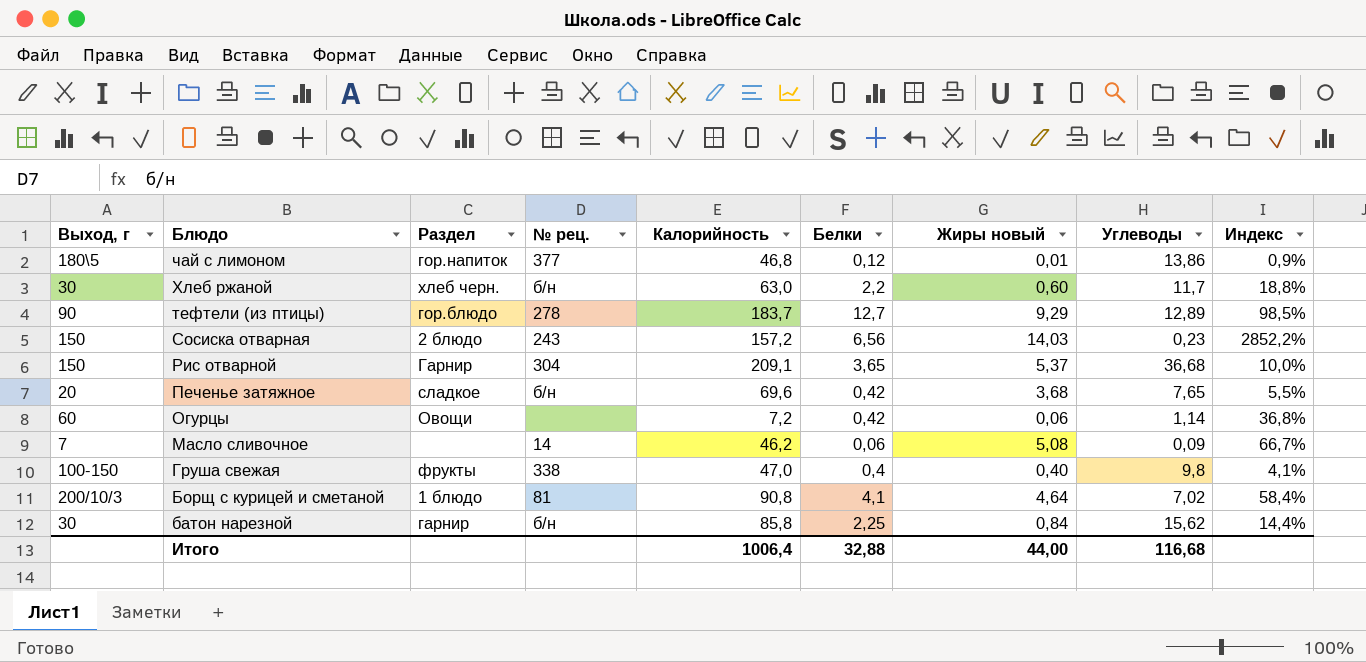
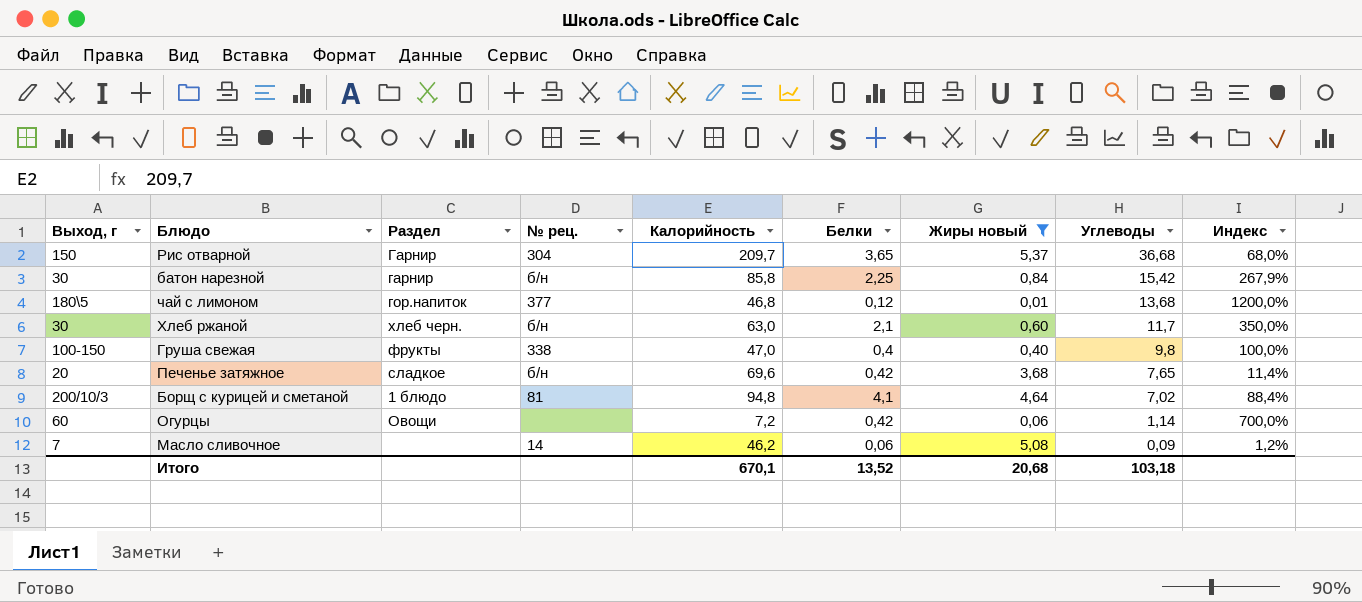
filter: none -> Жиры новый <= 5,37
row order: Блюдо descending -> Углеводы descending
column Индекс | formula: [Белки] / [Углеводы] -> [Белки] / [Жиры новый]
Рис отварной | Калорийность: 209,1 -> 209,7
батон нарезной | Углеводы: 15,62 -> 15,42
чай с лимоном | Углеводы: 13,86 -> 13,68
Хлеб ржаной | Белки: 2,2 -> 2,1
Борщ с курицей и сметаной | Калорийность: 90,8 -> 94,8
Итого | Калорийность: 1006,4 -> 670,1
Итого | Белки: 32,88 -> 13,52
Итого | Жиры новый: 44,00 -> 20,68
Итого | Углеводы: 116,68 -> 103,18

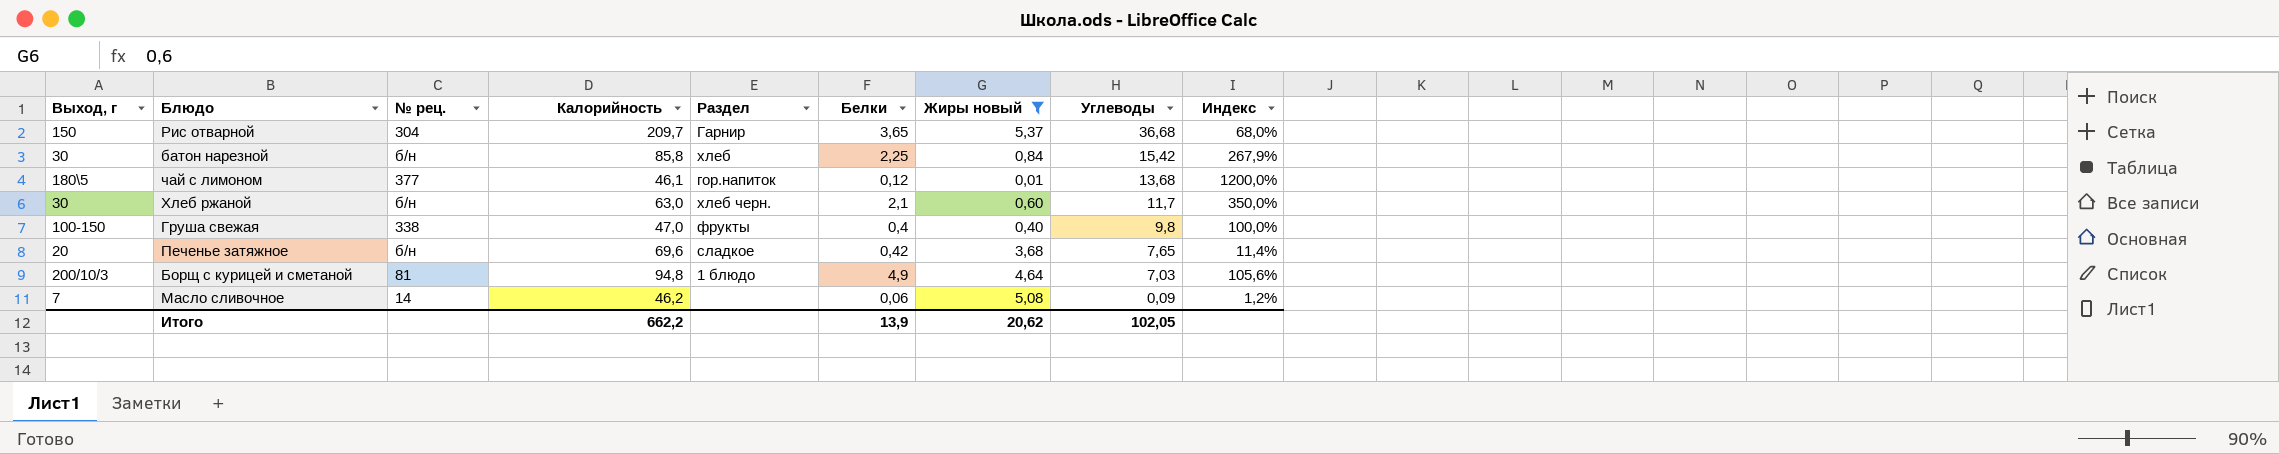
column Раздел | position: 3 -> 5
row Огурцы: 60 | Овощи | none | 7,2 | 0,42 | 0,06 | 1,14 | 700,0% -> none
батон нарезной | Раздел: гарнир -> хлеб
чай с лимоном | Калорийность: 46,8 -> 46,1
Борщ с курицей и сметаной | Белки: 4,1 -> 4,9
Борщ с курицей и сметаной | Углеводы: 7,02 -> 7,03
Борщ с курицей и сметаной | Индекс: 88,4% -> 105,6%
Итого | Калорийность: 670,1 -> 662,2
Итого | Белки: 13,52 -> 13,9
Итого | Жиры новый: 20,68 -> 20,62
Итого | Углеводы: 103,18 -> 102,05

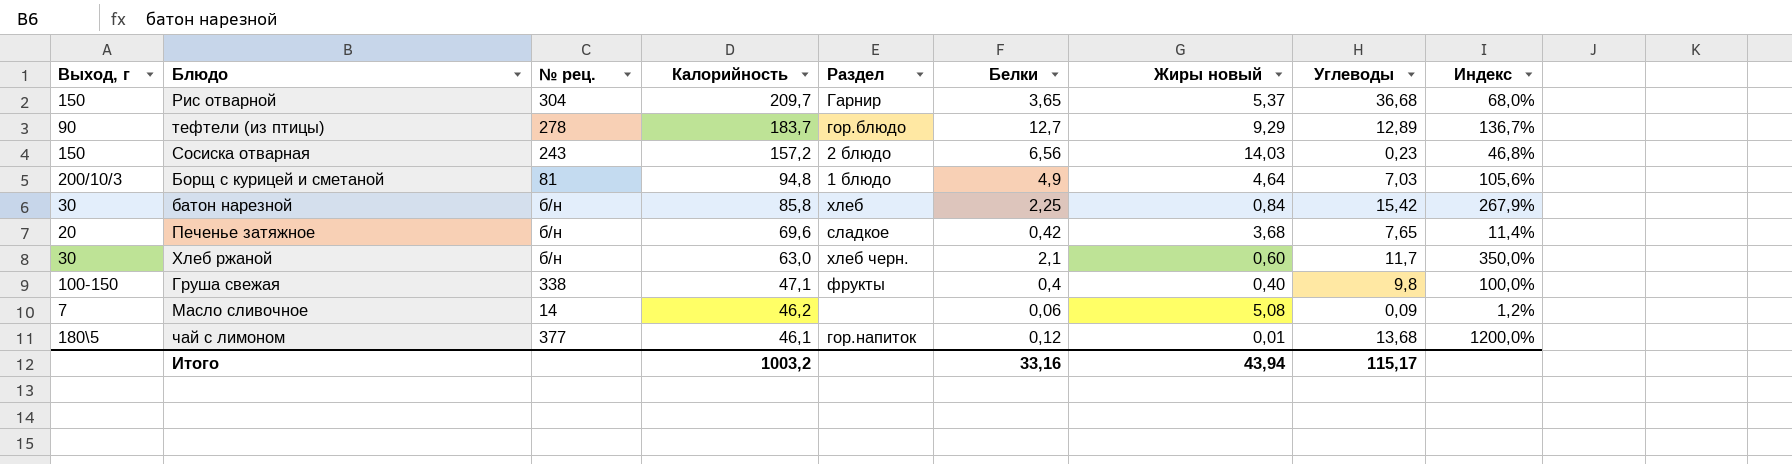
filter: Жиры новый <= 5,37 -> none
row order: Углеводы descending -> Калорийность descending
Груша свежая | Калорийность: 47,0 -> 47,1
Итого | Калорийность: 662,2 -> 1003,2
Итого | Белки: 13,9 -> 33,16
Итого | Жиры новый: 20,62 -> 43,94
Итого | Углеводы: 102,05 -> 115,17

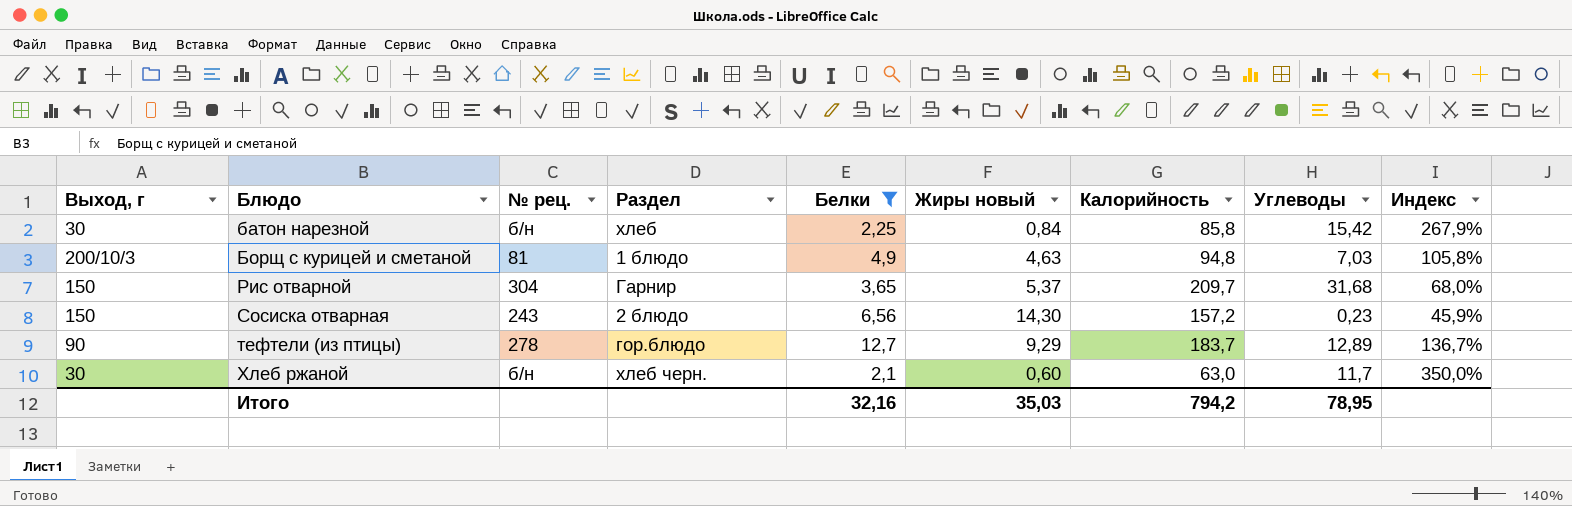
filter: none -> Белки >= 2,1
row order: Калорийность descending -> Блюдо ascending
column Калорийность | position: 4 -> 7
Борщ с курицей и сметаной | Жиры новый: 4,64 -> 4,63
Борщ с курицей и сметаной | Индекс: 105,6% -> 105,8%
Рис отварной | Углеводы: 36,68 -> 31,68
Сосиска отварная | Жиры новый: 14,03 -> 14,30
Сосиска отварная | Индекс: 46,8% -> 45,9%
Итого | Белки: 33,16 -> 32,16
Итого | Жиры новый: 43,94 -> 35,03
Итого | Калорийность: 1003,2 -> 794,2
Итого | Углеводы: 115,17 -> 78,95

